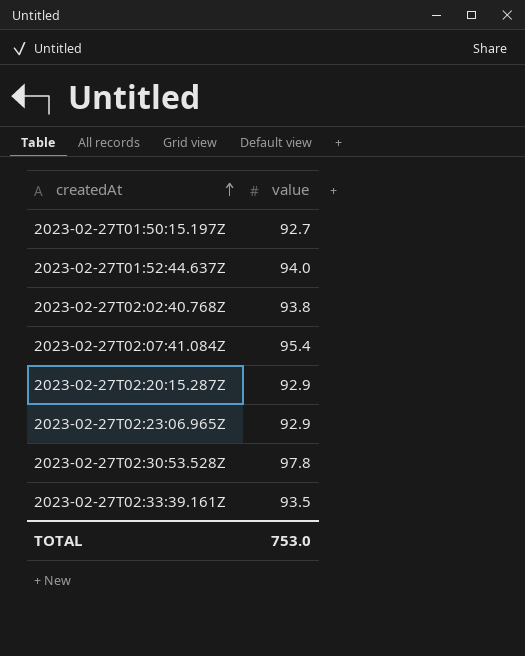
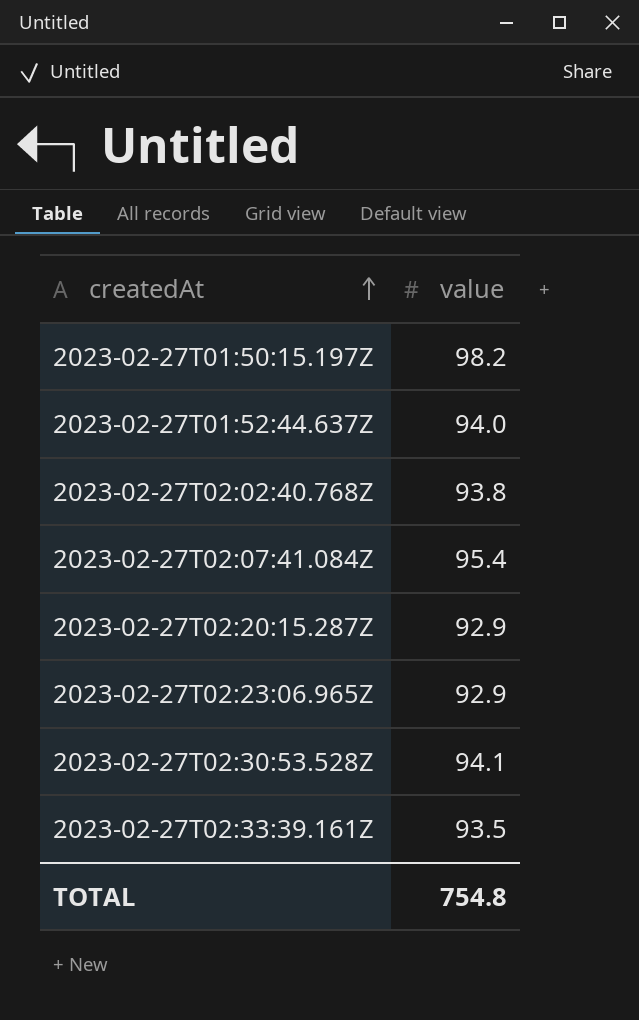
2023-02-27T01:50:15.197Z | value: 92.7 -> 98.2
2023-02-27T02:30:53.528Z | value: 97.8 -> 94.1
TOTAL | value: 753.0 -> 754.8

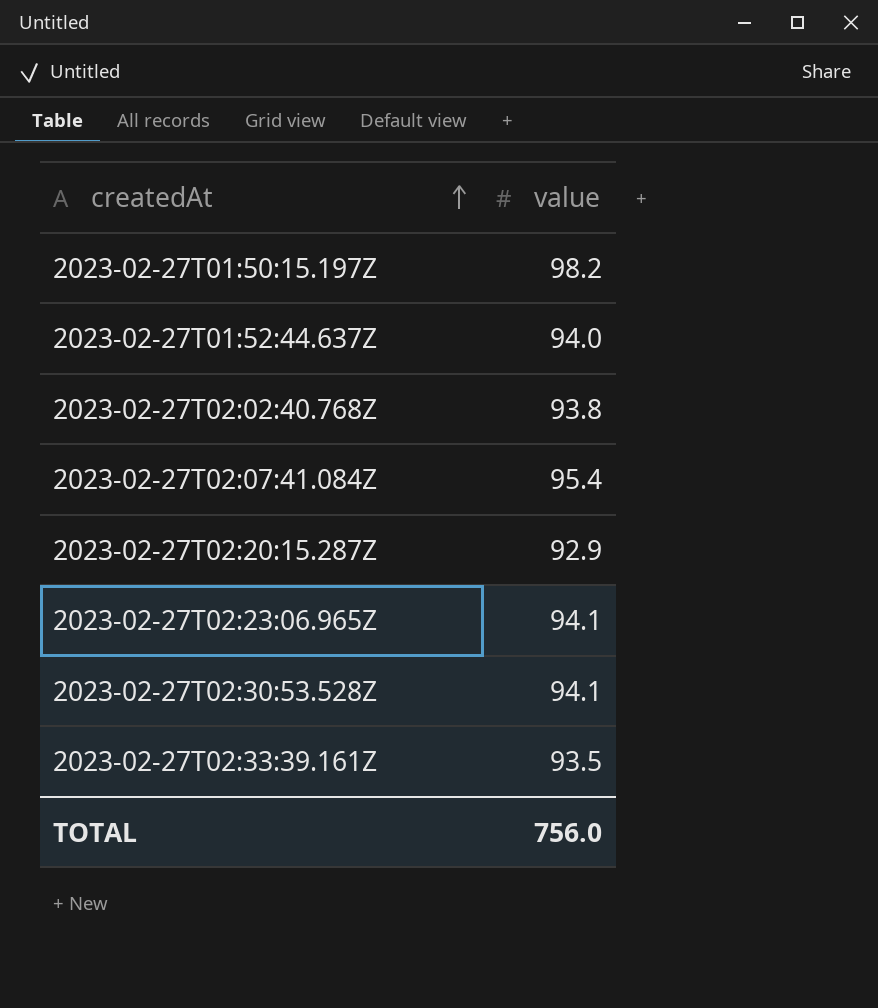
2023-02-27T02:23:06.965Z | value: 92.9 -> 94.1
TOTAL | value: 754.8 -> 756.0

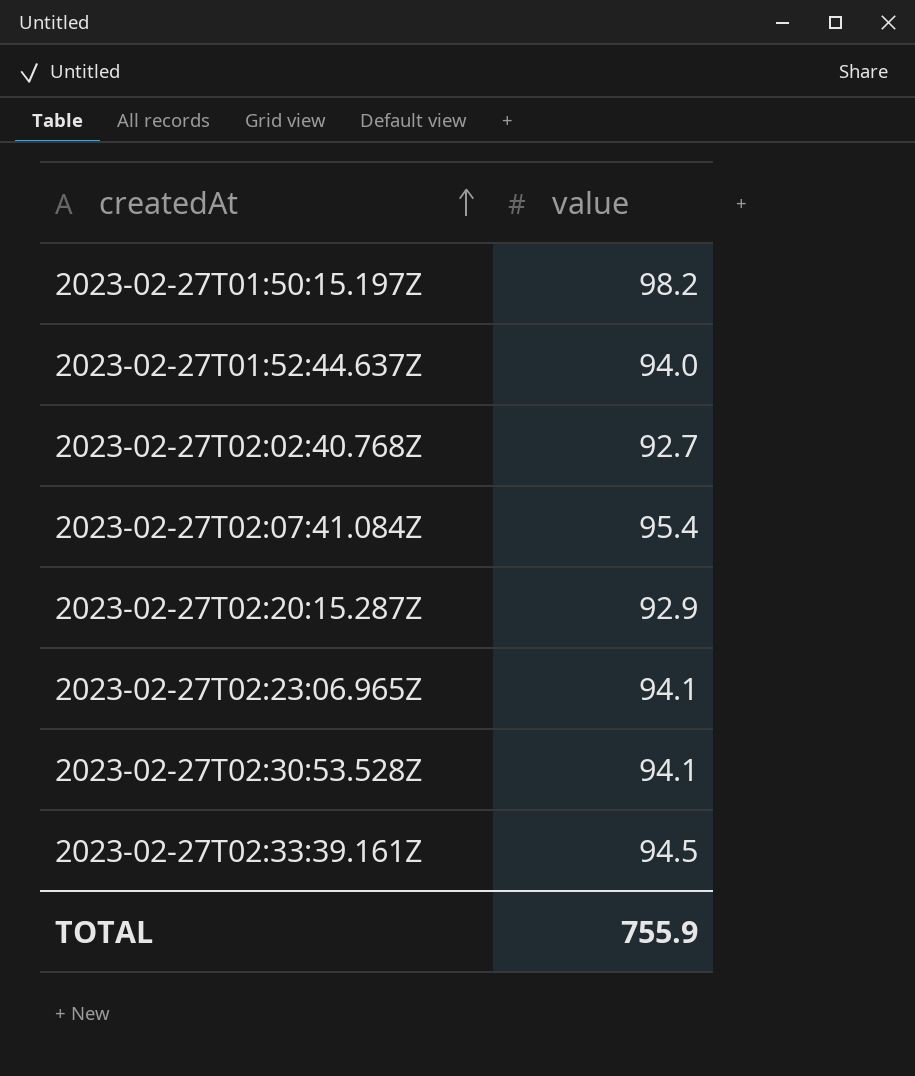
2023-02-27T02:02:40.768Z | value: 93.8 -> 92.7
2023-02-27T02:33:39.161Z | value: 93.5 -> 94.5
TOTAL | value: 756.0 -> 755.9

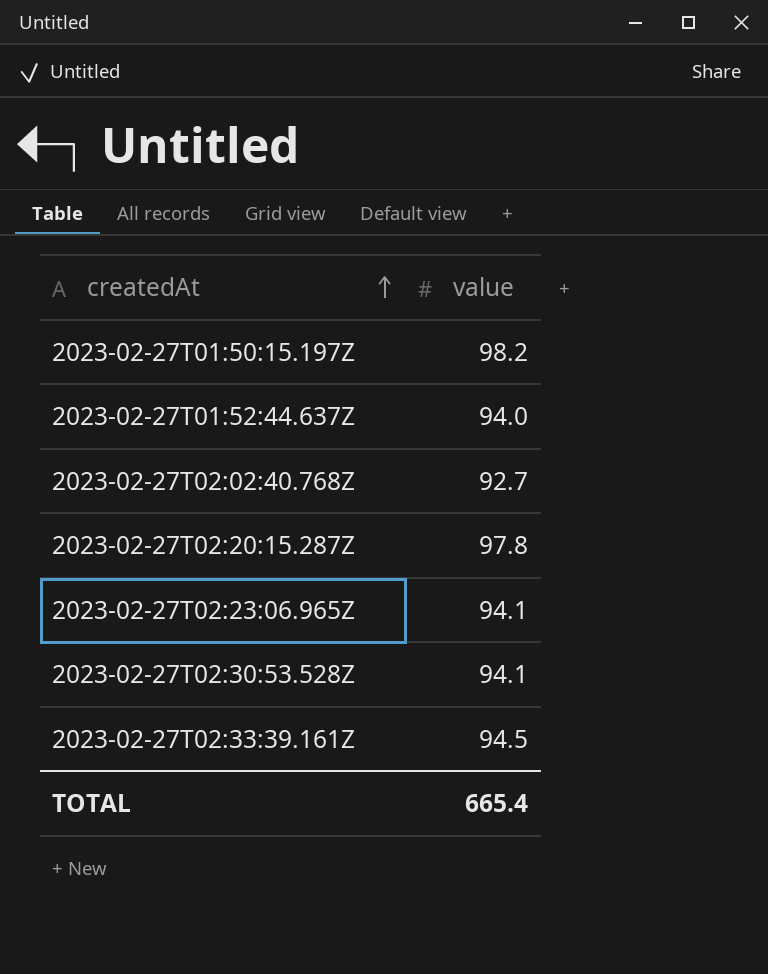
row 2023-02-27T02:07:41.084Z: 95.4 -> none
2023-02-27T02:20:15.287Z | value: 92.9 -> 97.8
TOTAL | value: 755.9 -> 665.4

